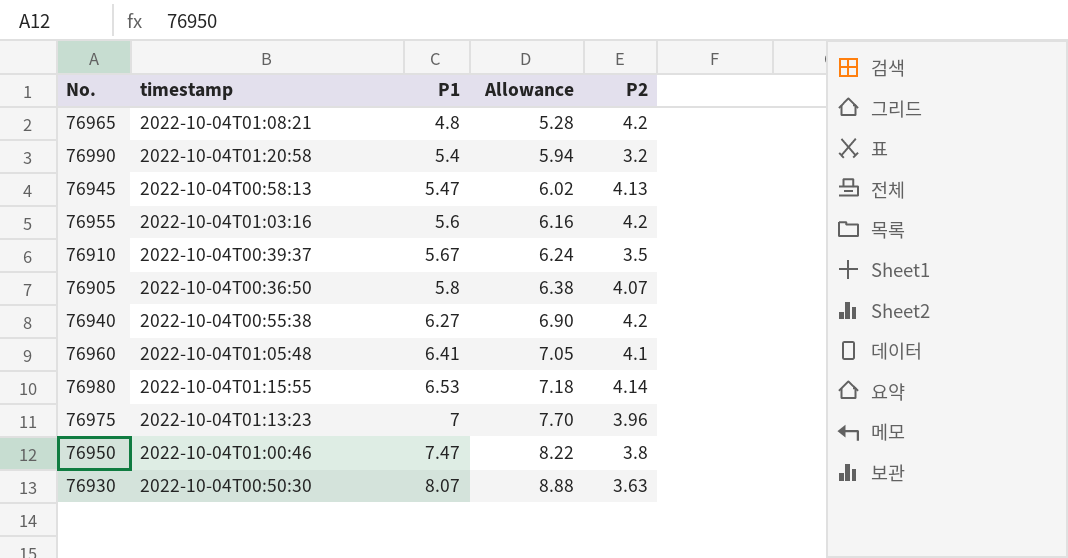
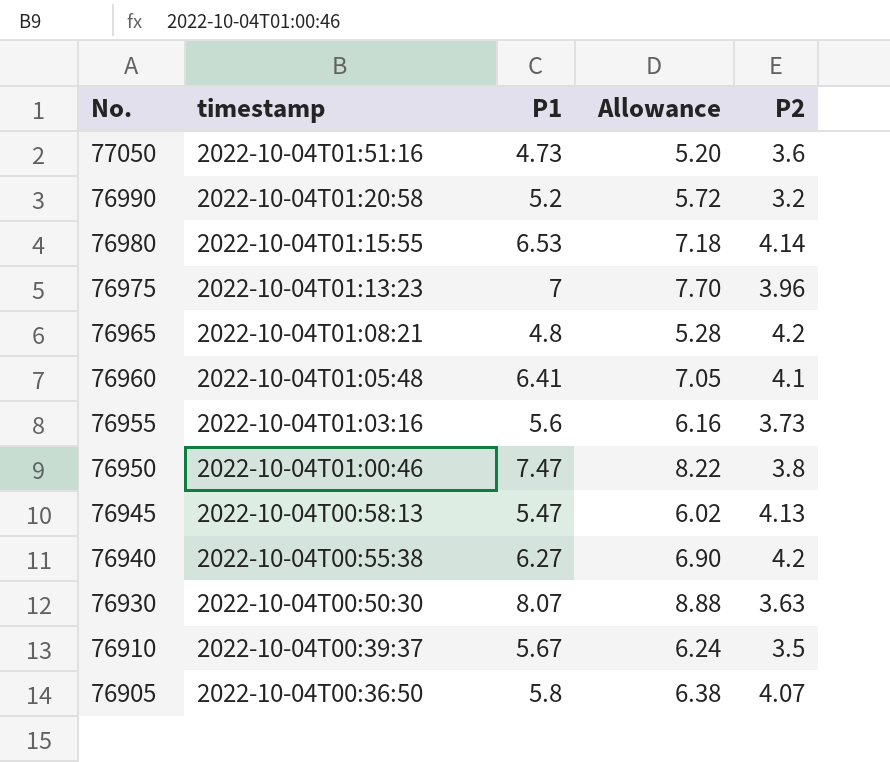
row order: P1 ascending -> No. descending
row 77050: none -> 2022-10-04T01:51:16 | 4.73 | 5.20 | 3.6
76990 | P1: 5.4 -> 5.2
76990 | Allowance: 5.94 -> 5.72
76955 | P2: 4.2 -> 3.73

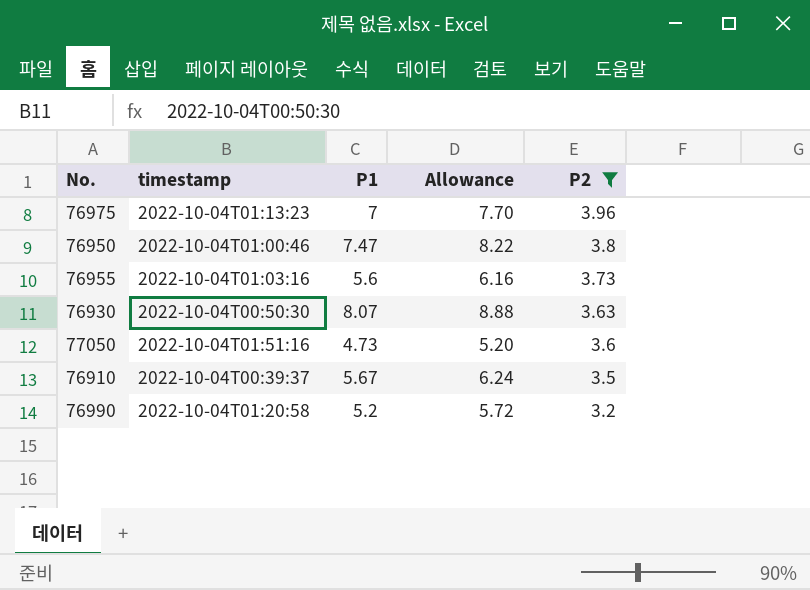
filter: none -> P2 <= 3.96
row order: No. descending -> P2 descending

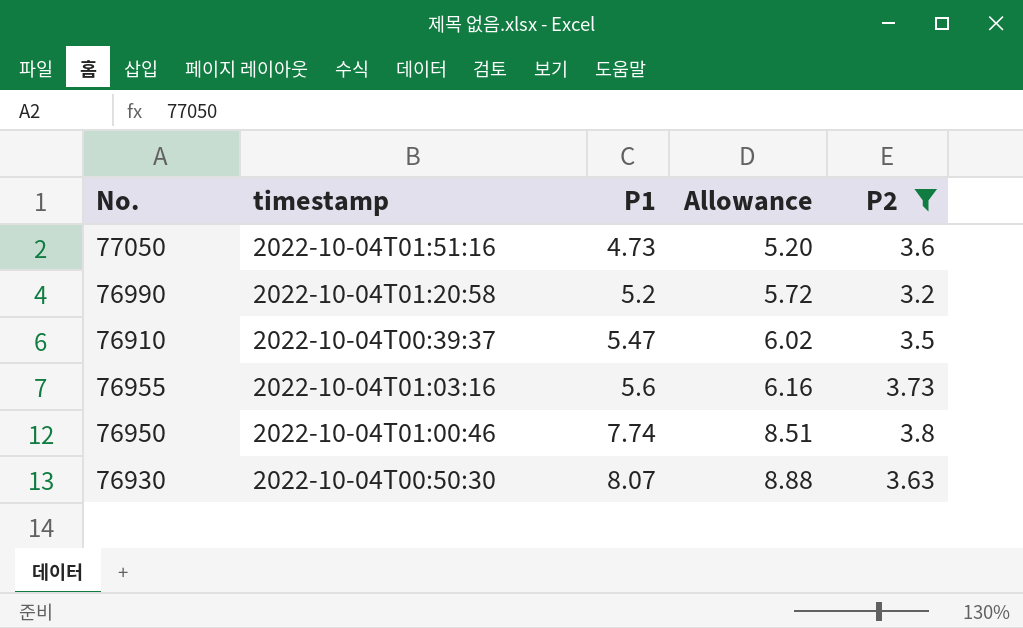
row order: P2 descending -> P1 ascending
row 76975: 2022-10-04T01:13:23 | 7 | 7.70 | 3.96 -> none
76910 | P1: 5.67 -> 5.47
76910 | Allowance: 6.24 -> 6.02
76950 | P1: 7.47 -> 7.74
76950 | Allowance: 8.22 -> 8.51

